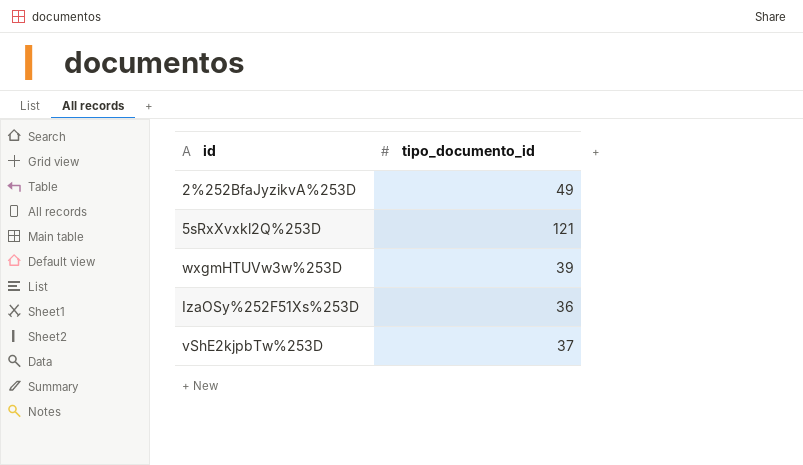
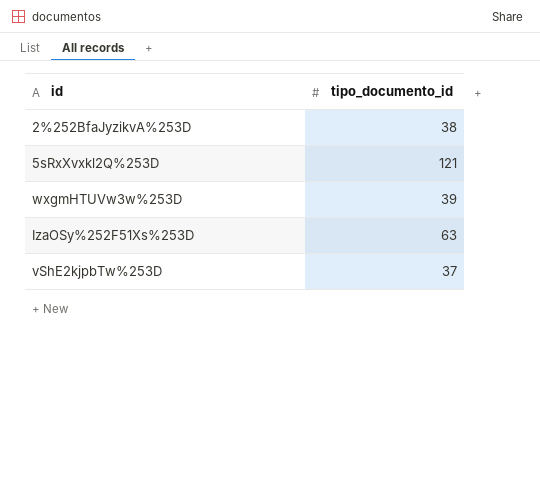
2%252BfaJyzikvA%253D | tipo_documento_id: 49 -> 38
IzaOSy%252F51Xs%253D | tipo_documento_id: 36 -> 63

